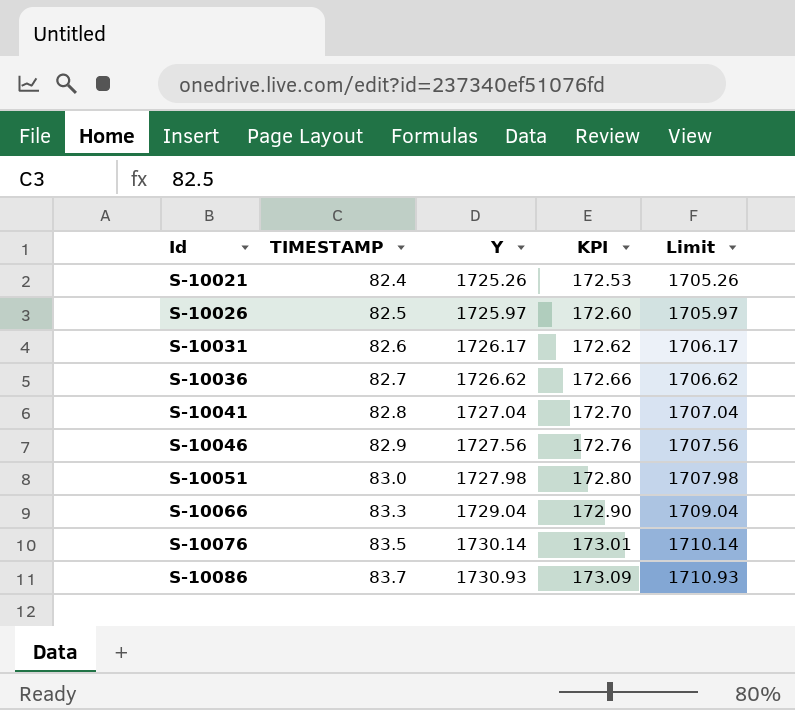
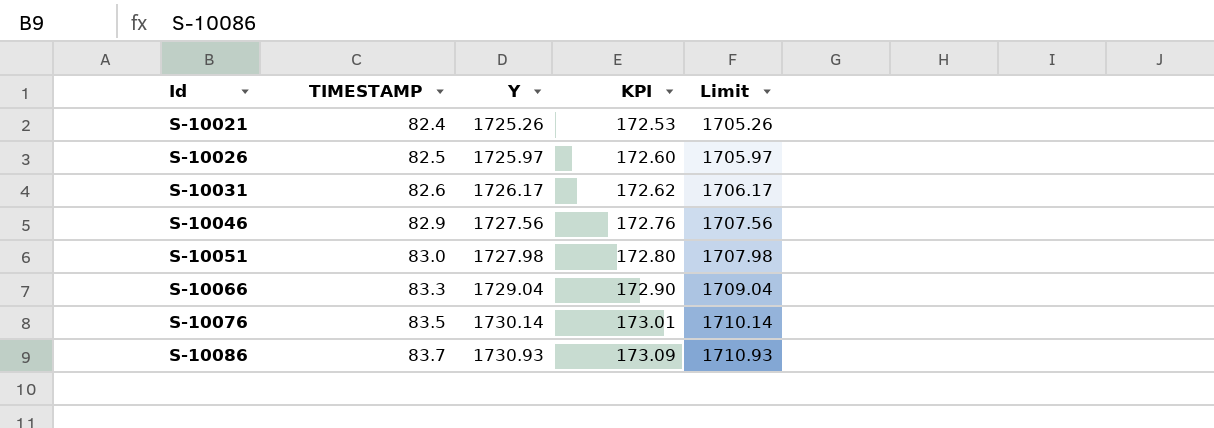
row S-10036: 82.7 | 1726.62 | 172.66 | 1706.62 -> none
row S-10041: 82.8 | 1727.04 | 172.70 | 1707.04 -> none

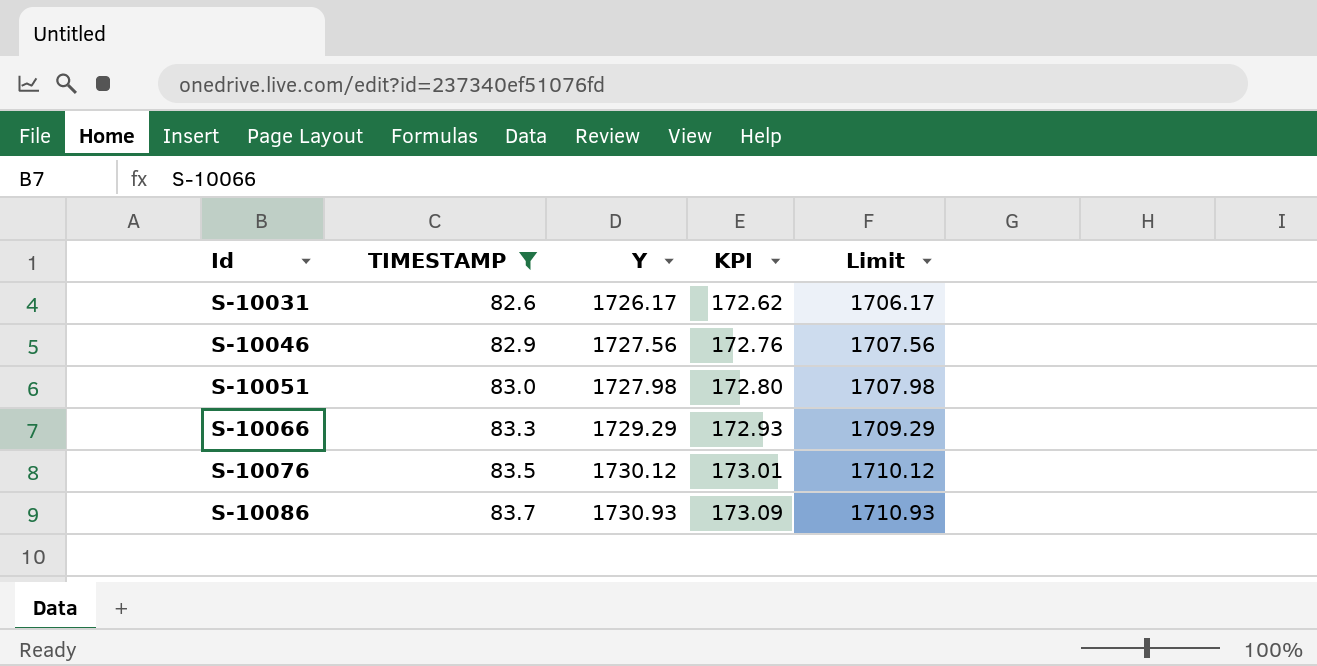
filter: none -> TIMESTAMP >= 82.6
S-10066 | Y: 1729.04 -> 1729.29
S-10066 | KPI: 172.90 -> 172.93
S-10066 | Limit: 1709.04 -> 1709.29
S-10076 | Y: 1730.14 -> 1730.12
S-10076 | Limit: 1710.14 -> 1710.12

